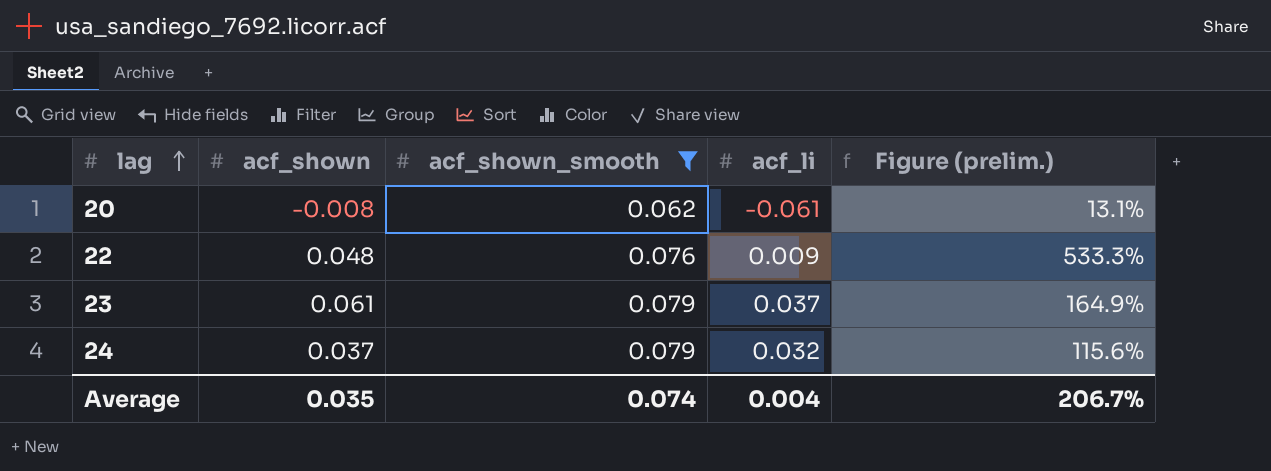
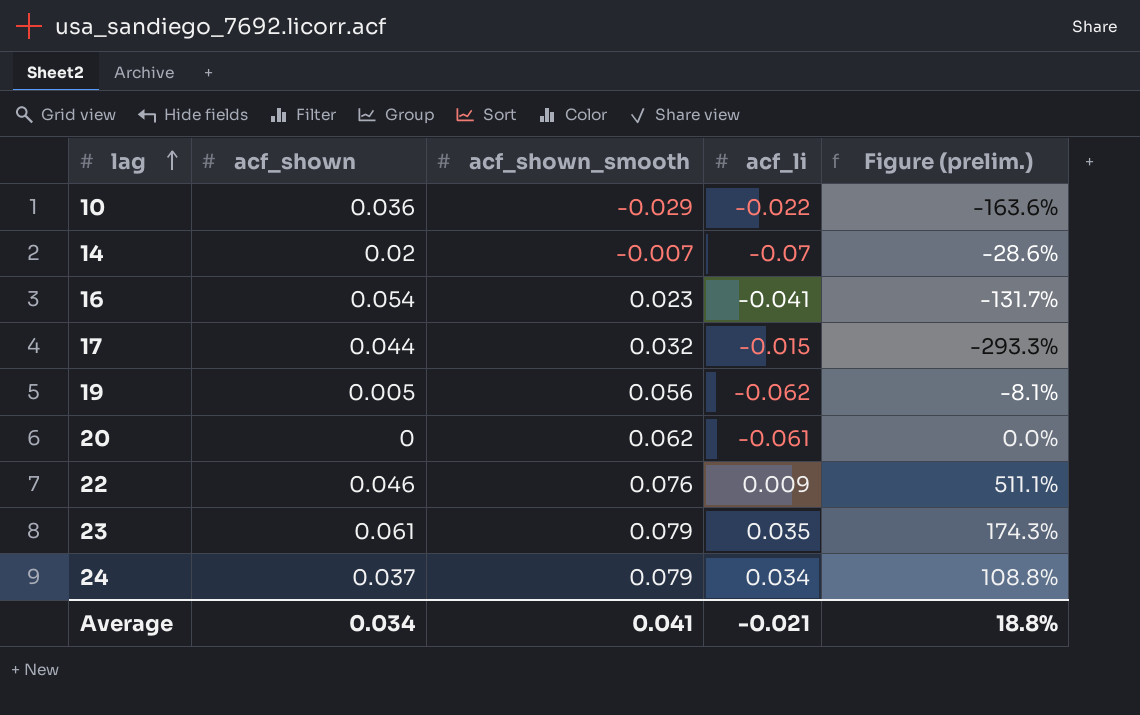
filter: acf_shown_smooth >= 0.062 -> none
20 | acf_shown: -0.008 -> 0
20 | Figure (prelim.): 13.1% -> 0.0%
22 | acf_shown: 0.048 -> 0.046
22 | Figure (prelim.): 533.3% -> 511.1%
23 | acf_li: 0.037 -> 0.035
23 | Figure (prelim.): 164.9% -> 174.3%
24 | acf_li: 0.032 -> 0.034
24 | Figure (prelim.): 115.6% -> 108.8%
Average | acf_shown: 0.035 -> 0.034
Average | acf_shown_smooth: 0.074 -> 0.041
Average | acf_li: 0.004 -> -0.021
Average | Figure (prelim.): 206.7% -> 18.8%

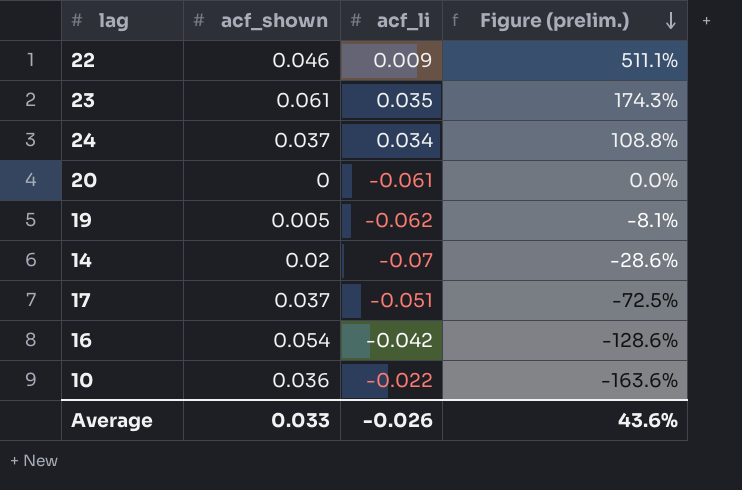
row order: lag ascending -> Figure (prelim.) descending
column acf_shown_smooth | position: 3 -> none
17 | acf_shown: 0.044 -> 0.037
17 | acf_li: -0.015 -> -0.051
17 | Figure (prelim.): -293.3% -> -72.5%
16 | acf_li: -0.041 -> -0.042
16 | Figure (prelim.): -131.7% -> -128.6%
Average | acf_shown: 0.034 -> 0.033
Average | acf_li: -0.021 -> -0.026
Average | Figure (prelim.): 18.8% -> 43.6%

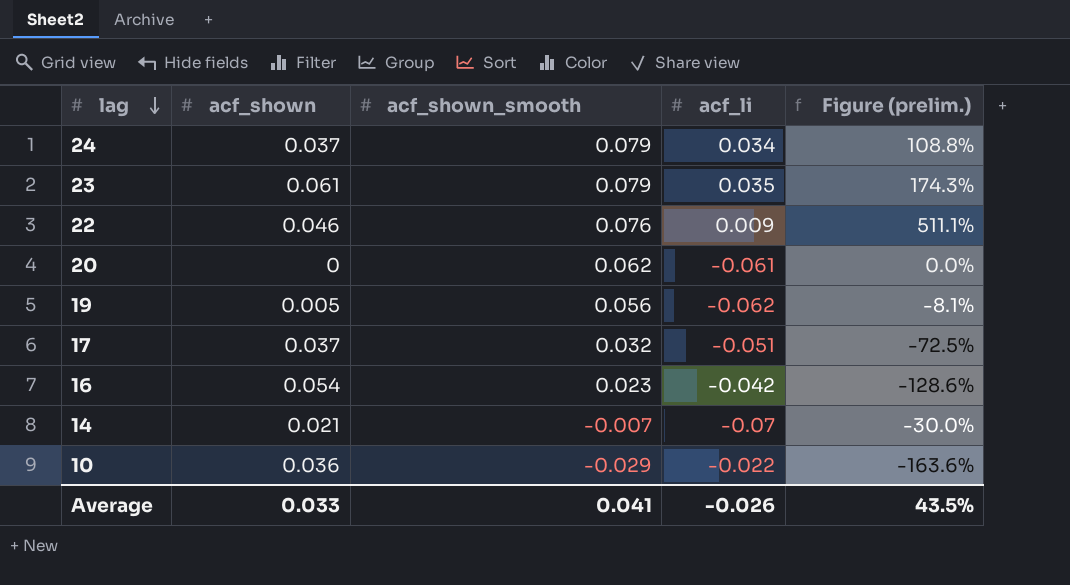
row order: Figure (prelim.) descending -> lag descending
column acf_shown_smooth | position: none -> 3
14 | acf_shown: 0.02 -> 0.021
14 | Figure (prelim.): -28.6% -> -30.0%
Average | Figure (prelim.): 43.6% -> 43.5%

